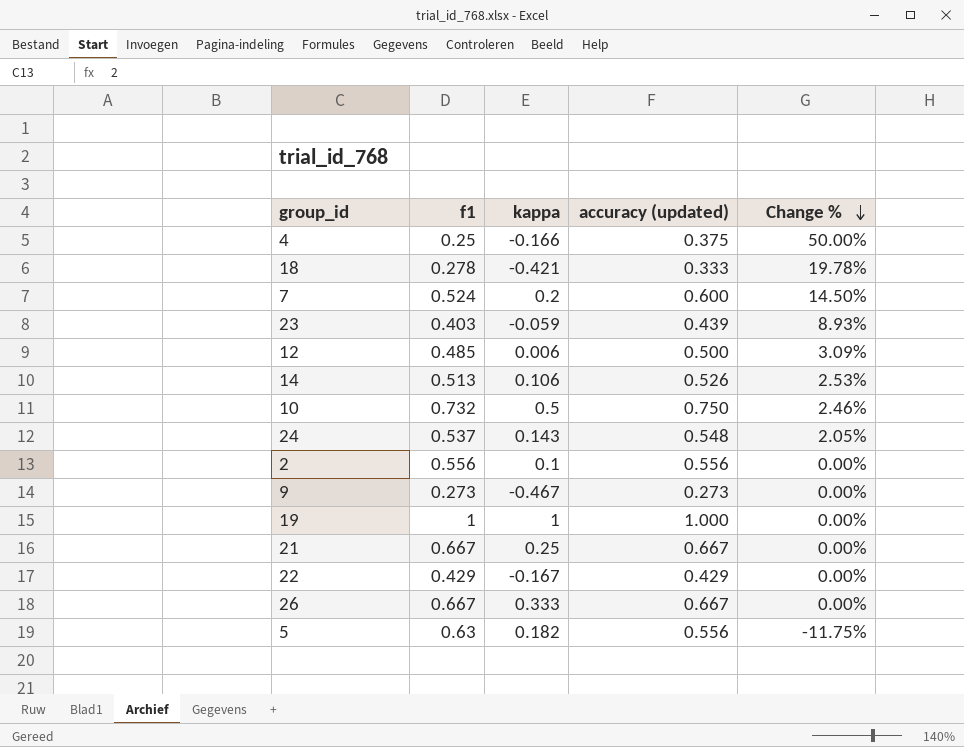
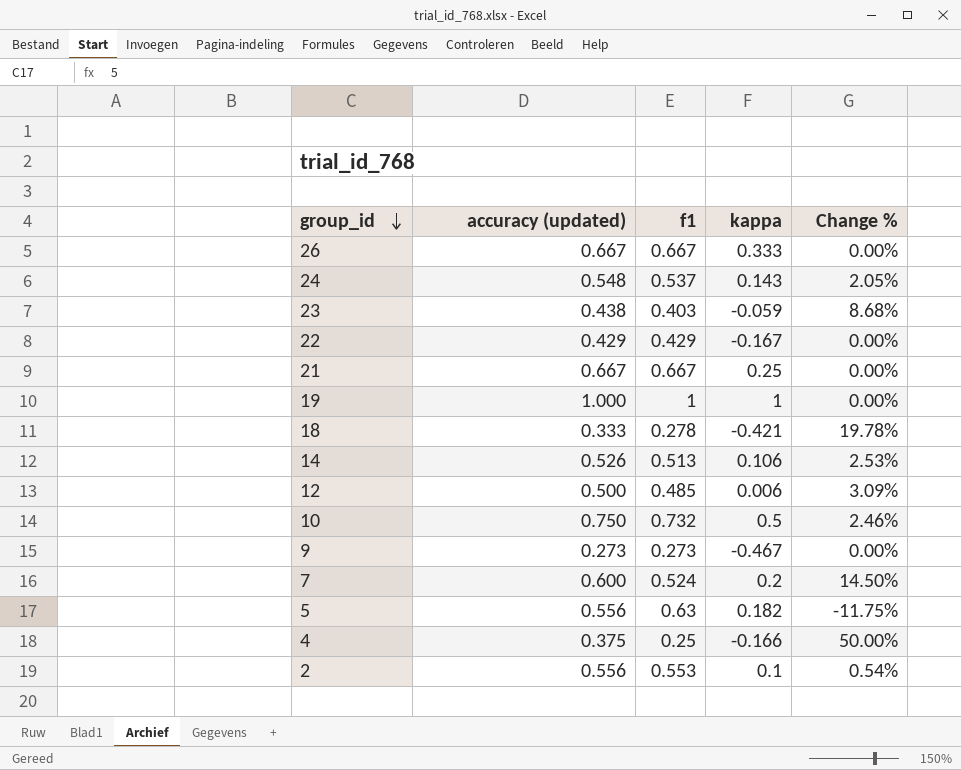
row order: Change % descending -> group_id descending
column accuracy (updated) | position: 4 -> 2
23 | accuracy (updated): 0.439 -> 0.438
23 | Change %: 8.93% -> 8.68%
2 | f1: 0.556 -> 0.553
2 | Change %: 0.00% -> 0.54%

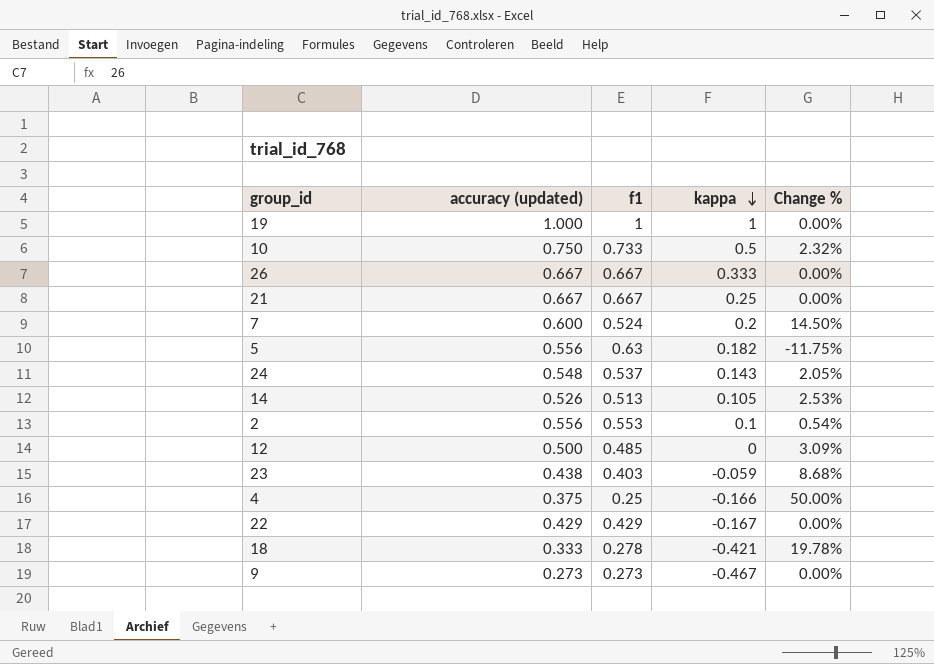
row order: group_id descending -> kappa descending
10 | f1: 0.732 -> 0.733
10 | Change %: 2.46% -> 2.32%
14 | kappa: 0.106 -> 0.105
12 | kappa: 0.006 -> 0

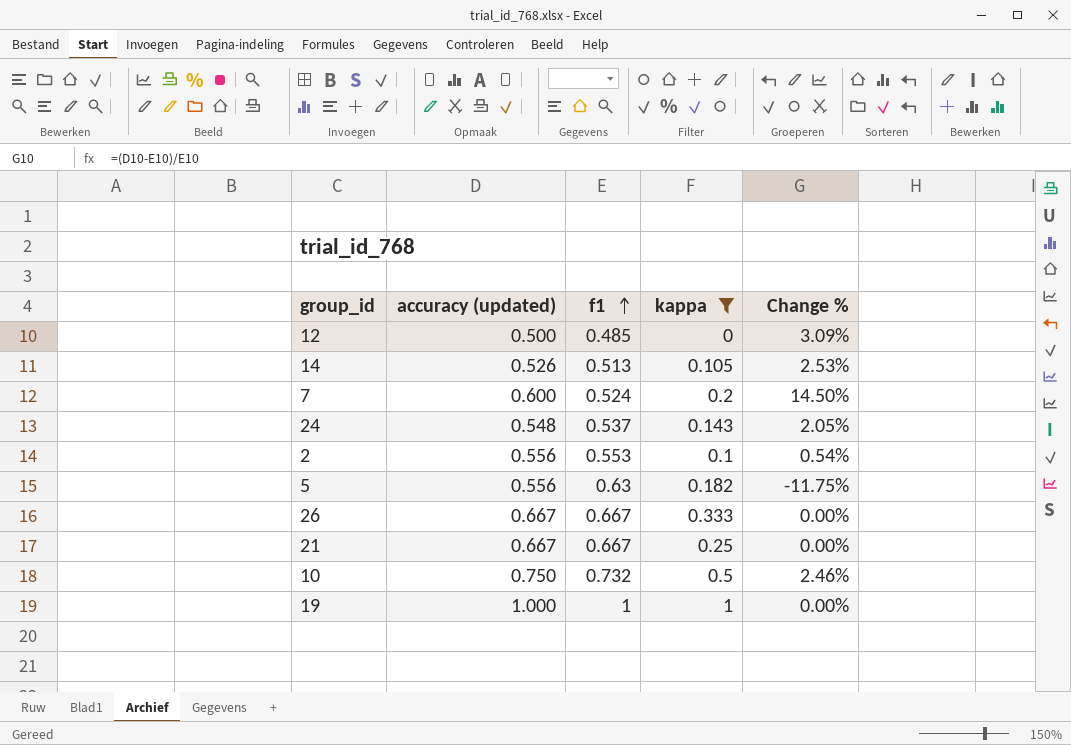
filter: none -> kappa >= 0
row order: kappa descending -> f1 ascending
10 | f1: 0.733 -> 0.732
10 | Change %: 2.32% -> 2.46%

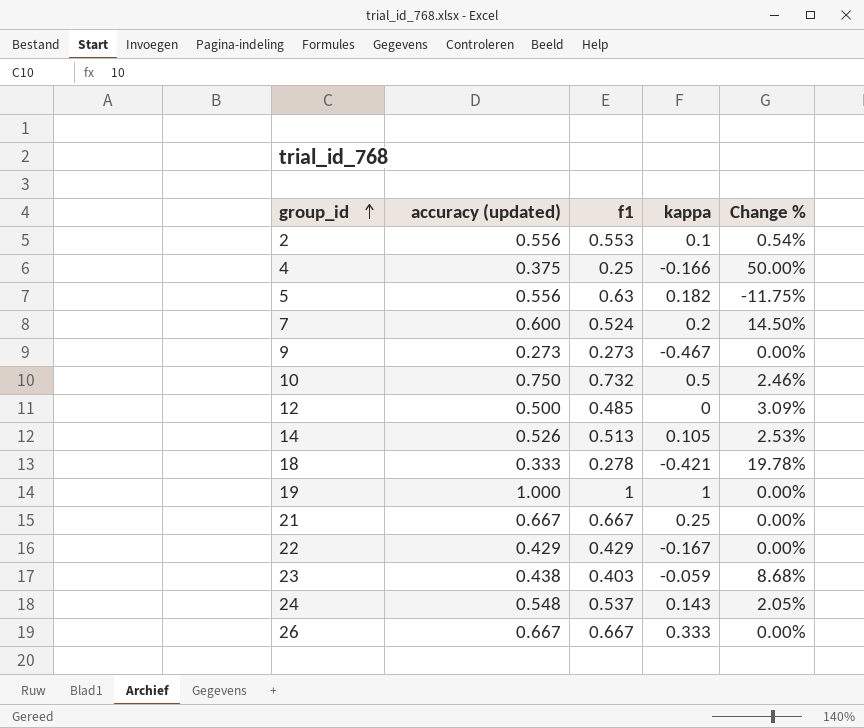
filter: kappa >= 0 -> none
row order: f1 ascending -> group_id ascending

